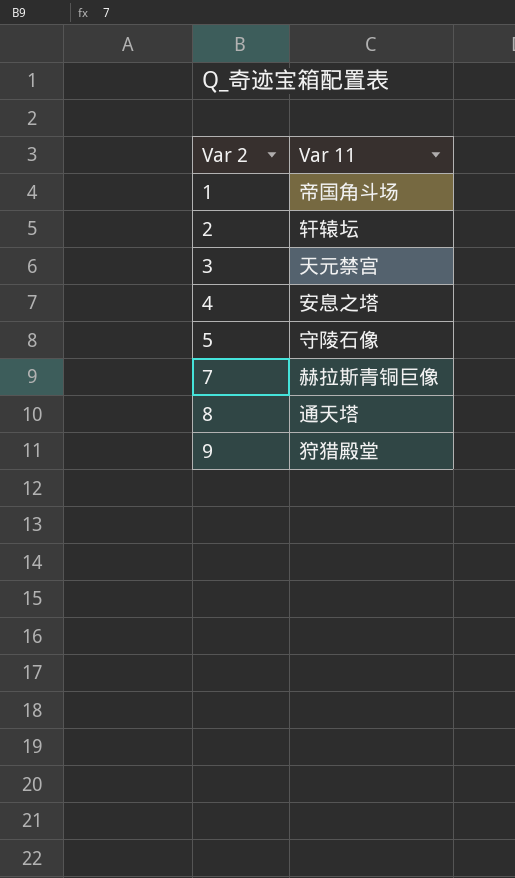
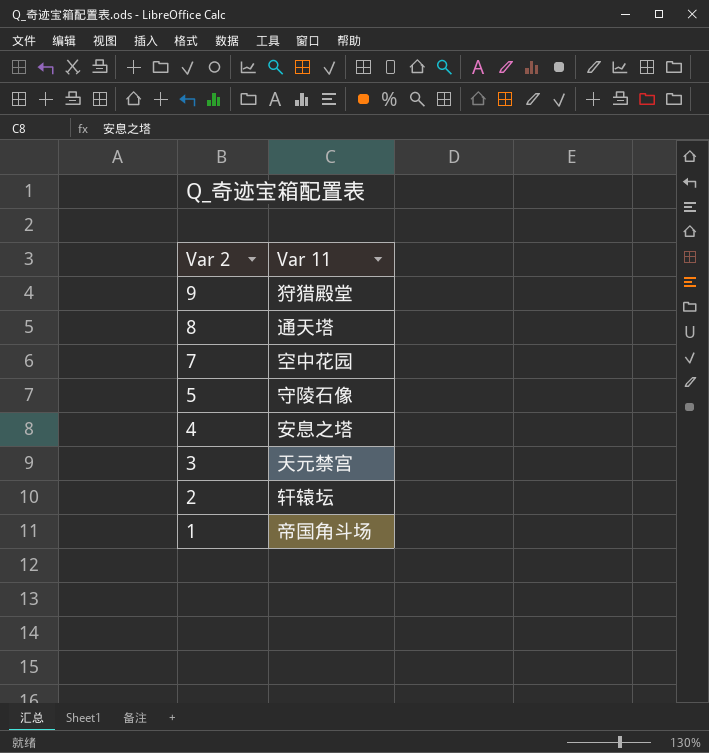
row order: Var 2 ascending -> Var 2 descending
7 | Var 11: 赫拉斯青铜巨像 -> 空中花园

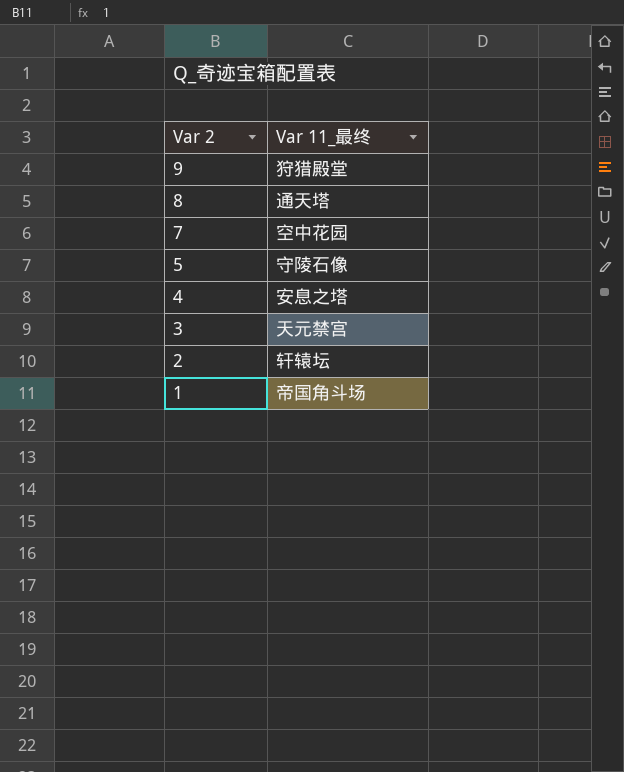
column name: Var 11 -> Var 11_最终

